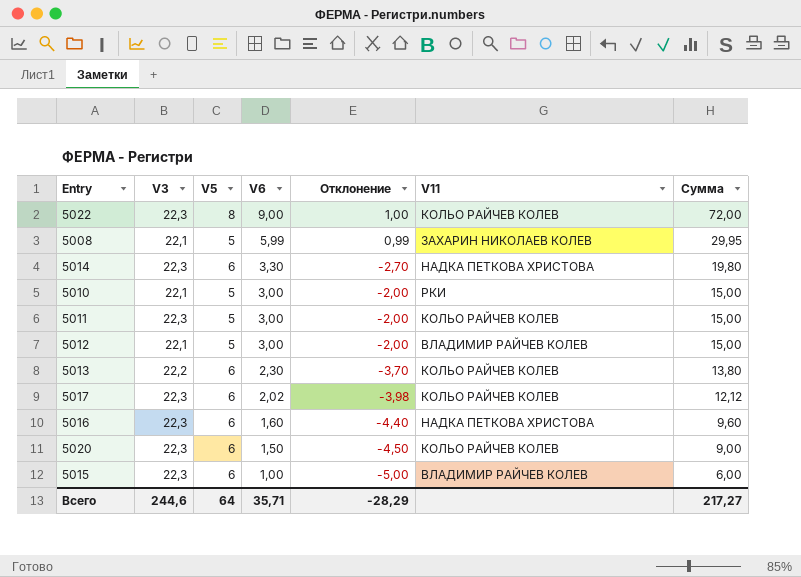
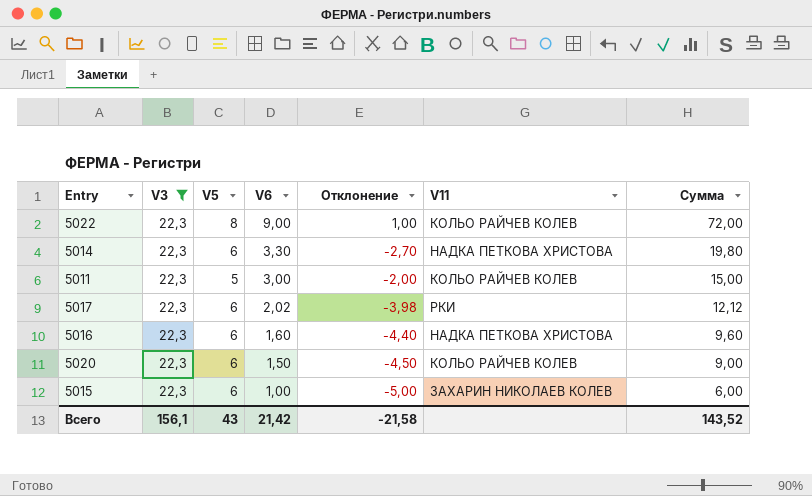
filter: none -> V3 = 22,3
5017 | V11: КОЛЬО РАЙЧЕВ КОЛЕВ -> РКИ
5015 | V11: ВЛАДИМИР РАЙЧЕВ КОЛЕВ -> ЗАХАРИН НИКОЛАЕВ КОЛЕВ
Всего | V3: 244,6 -> 156,1
Всего | V5: 64 -> 43
Всего | V6: 35,71 -> 21,42
Всего | Отклонение: -28,29 -> -21,58
Всего | Сумма: 217,27 -> 143,52

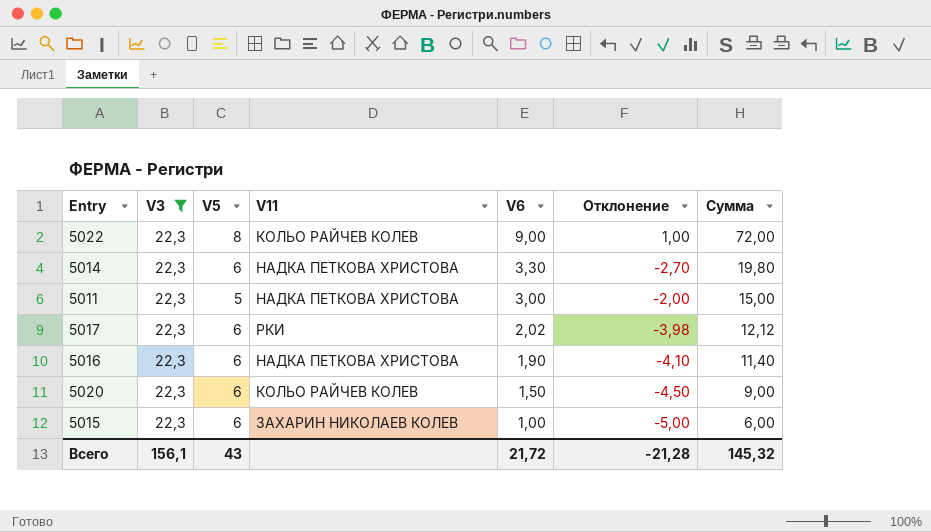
column V11 | position: 6 -> 4
5011 | V11: КОЛЬО РАЙЧЕВ КОЛЕВ -> НАДКА ПЕТКОВА ХРИСТОВА
5016 | V6: 1,60 -> 1,90
5016 | Отклонение: -4,40 -> -4,10
5016 | Сумма: 9,60 -> 11,40
Всего | V6: 21,42 -> 21,72
Всего | Отклонение: -21,58 -> -21,28
Всего | Сумма: 143,52 -> 145,32

